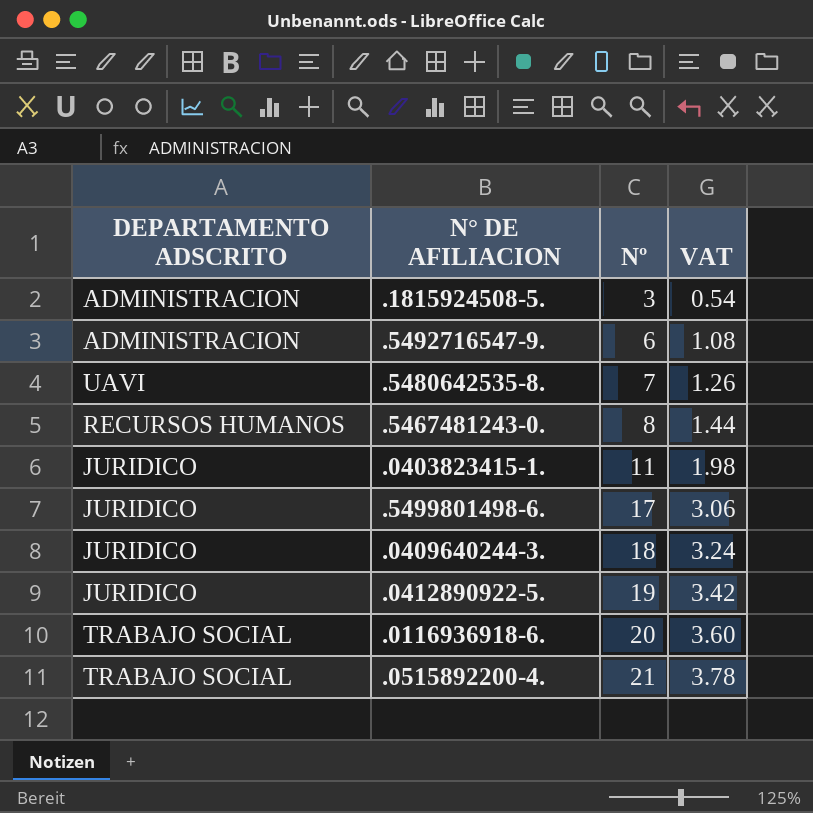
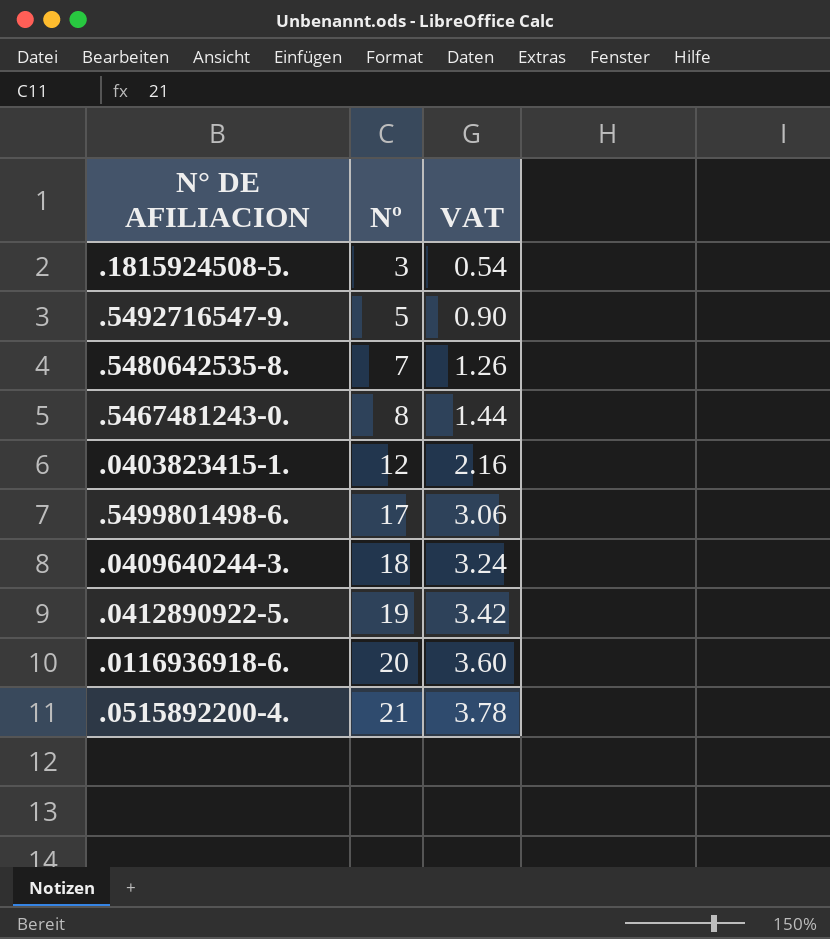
column DEPARTAMENTO ADSCRITO | position: 1 -> none
.5492716547-9. | Nº: 6 -> 5
.5492716547-9. | VAT: 1.08 -> 0.90
.0403823415-1. | Nº: 11 -> 12
.0403823415-1. | VAT: 1.98 -> 2.16

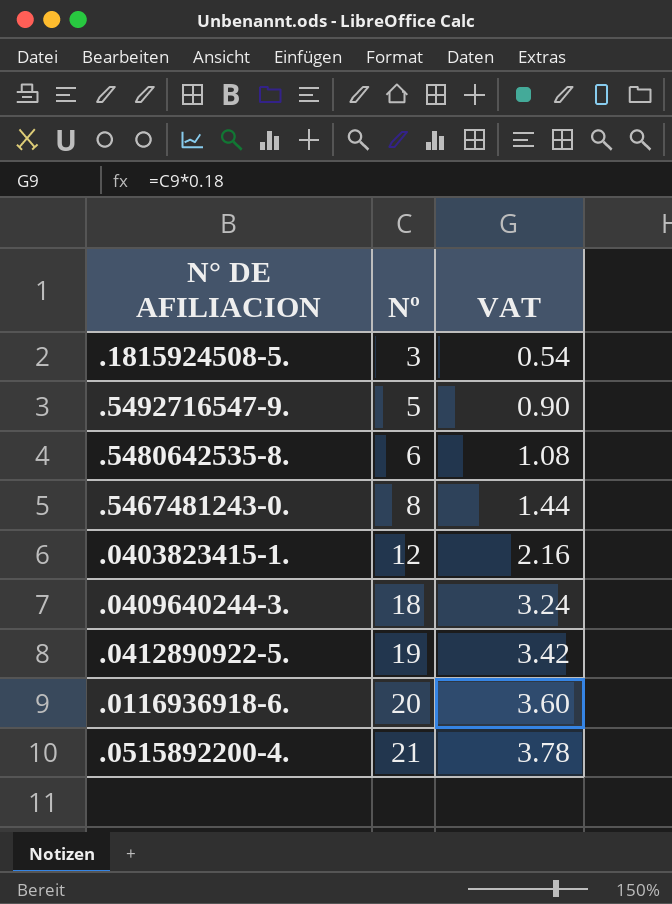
row .5499801498-6.: 17 | 3.06 -> none
.5480642535-8. | Nº: 7 -> 6
.5480642535-8. | VAT: 1.26 -> 1.08

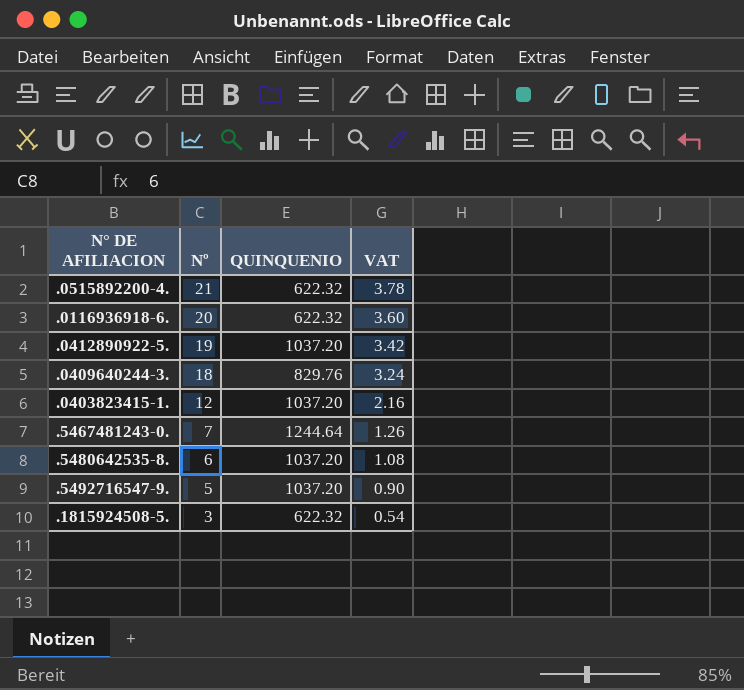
row order: Nº ascending -> Nº descending
column QUINQUENIO | position: none -> 3
.5467481243-0. | Nº: 8 -> 7
.5467481243-0. | VAT: 1.44 -> 1.26

